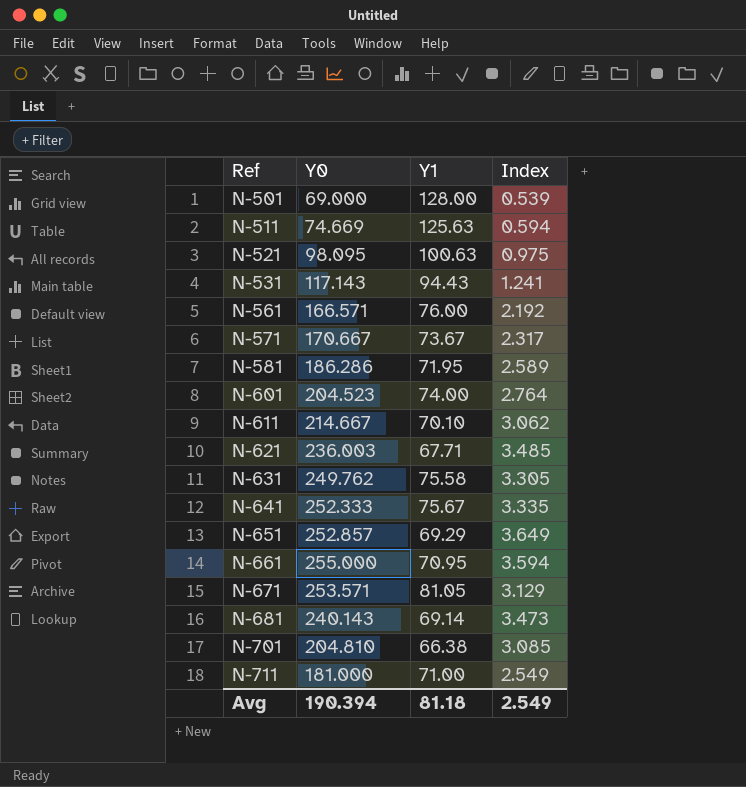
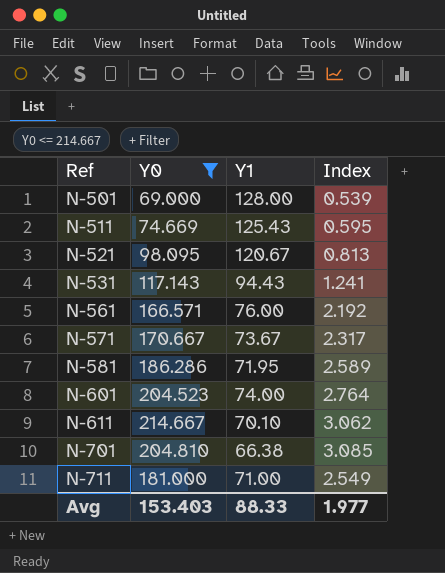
filter: none -> Y0 <= 214.667
N-511 | Y1: 125.63 -> 125.43
N-511 | Index: 0.594 -> 0.595
N-521 | Y1: 100.63 -> 120.67
N-521 | Index: 0.975 -> 0.813
Avg | Y0: 190.394 -> 153.403
Avg | Y1: 81.18 -> 88.33
Avg | Index: 2.549 -> 1.977

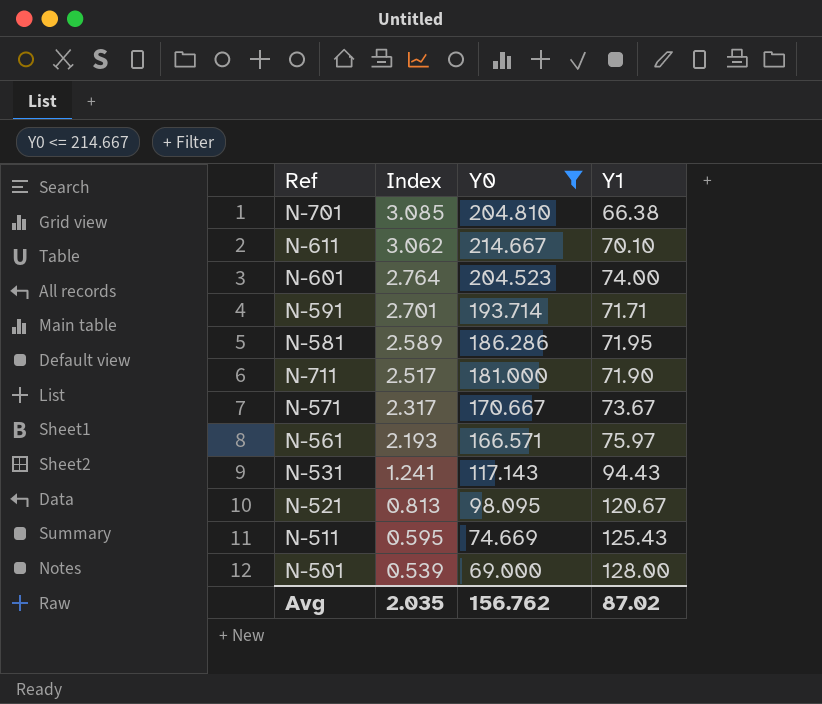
row order: Ref ascending -> Index descending
column Index | position: 4 -> 2
row N-591: none -> 2.701 | 193.714 | 71.71
N-711 | Index: 2.549 -> 2.517
N-711 | Y1: 71.00 -> 71.90
N-561 | Index: 2.192 -> 2.193
N-561 | Y1: 76.00 -> 75.97
Avg | Index: 1.977 -> 2.035
Avg | Y0: 153.403 -> 156.762
Avg | Y1: 88.33 -> 87.02

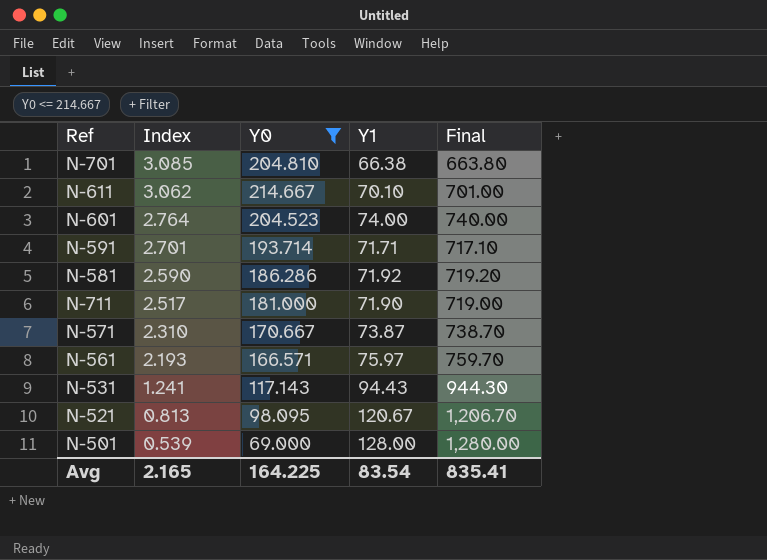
column Final | formula: none -> [Y1] * 10
row N-511: 0.595 | 74.669 | 125.43 -> none
N-581 | Index: 2.589 -> 2.590
N-581 | Y1: 71.95 -> 71.92
N-571 | Index: 2.317 -> 2.310
N-571 | Y1: 73.67 -> 73.87
Avg | Index: 2.035 -> 2.165
Avg | Y0: 156.762 -> 164.225
Avg | Y1: 87.02 -> 83.54

